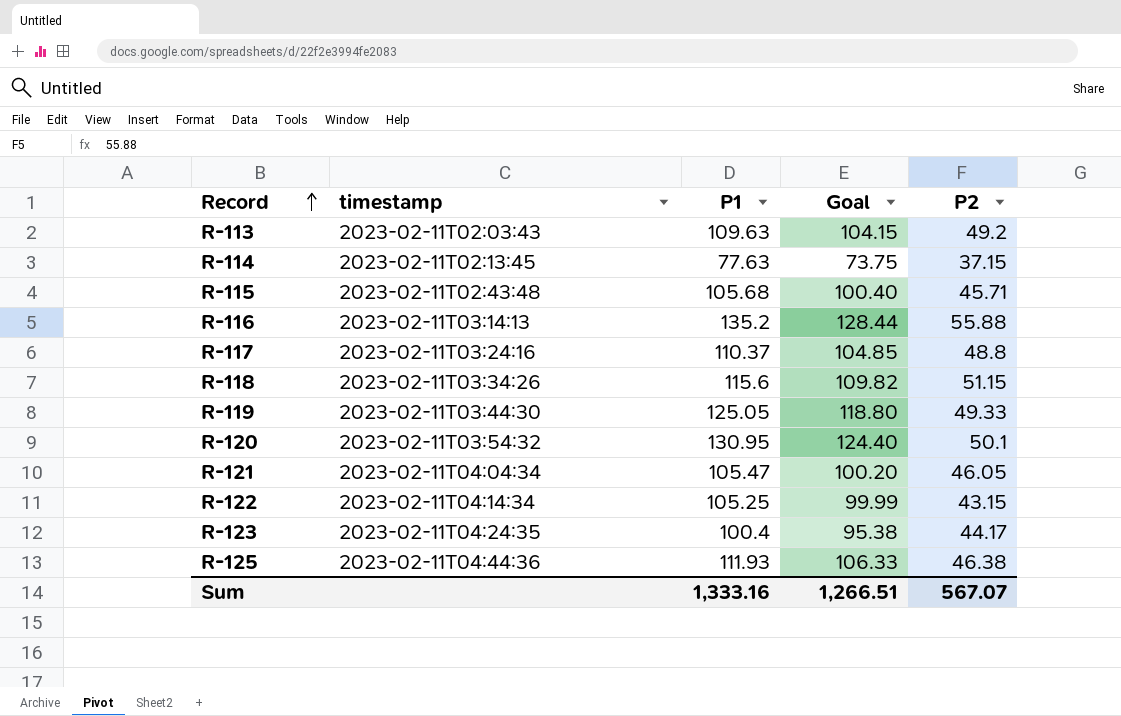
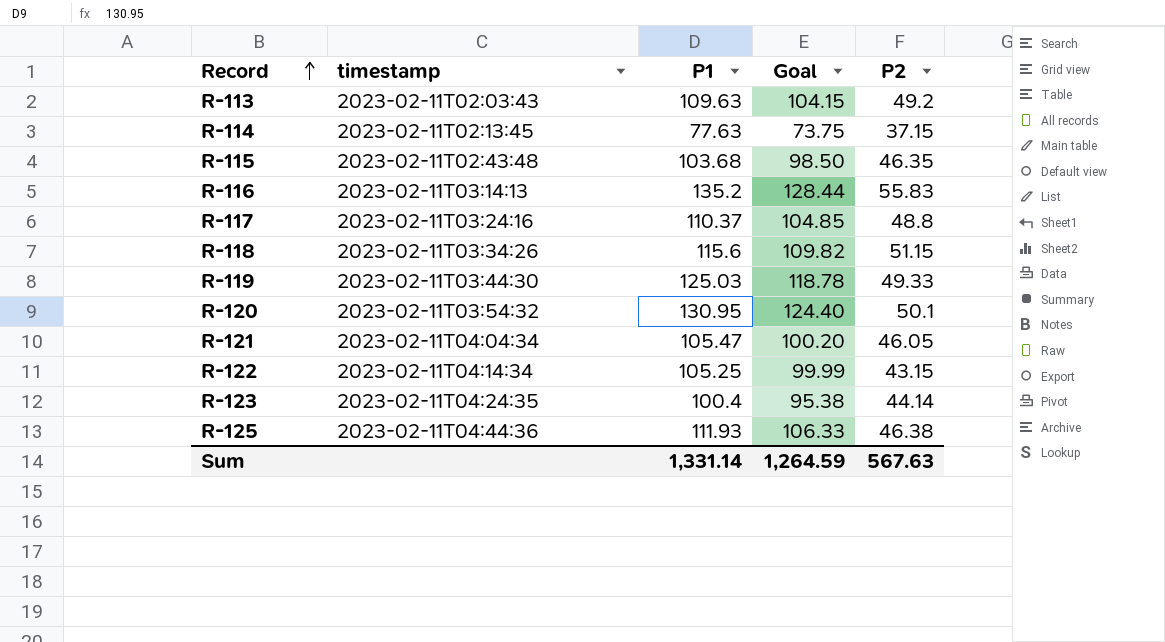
R-115 | P1: 105.68 -> 103.68
R-115 | Goal: 100.40 -> 98.50
R-115 | P2: 45.71 -> 46.35
R-116 | P2: 55.88 -> 55.83
R-119 | P1: 125.05 -> 125.03
R-119 | Goal: 118.80 -> 118.78
R-123 | P2: 44.17 -> 44.14
Sum | P1: 1,333.16 -> 1,331.14
Sum | Goal: 1,266.51 -> 1,264.59
Sum | P2: 567.07 -> 567.63

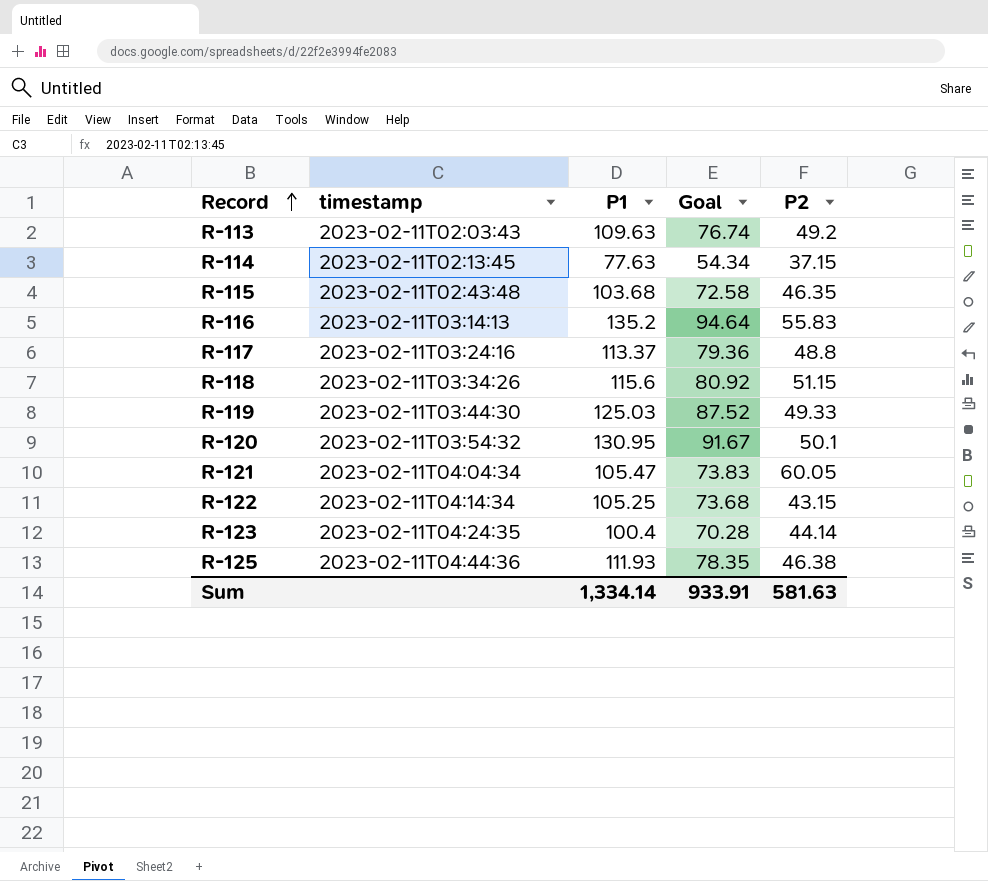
column Goal | formula: [P1] * 0.95 -> [P1] * 0.7
R-117 | P1: 110.37 -> 113.37
R-121 | P2: 46.05 -> 60.05
Sum | P1: 1,331.14 -> 1,334.14
Sum | Goal: 1,264.59 -> 933.91
Sum | P2: 567.63 -> 581.63

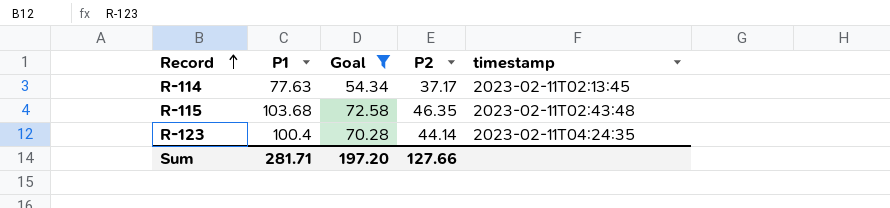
filter: none -> Goal <= 72.58
column timestamp | position: 2 -> 5
R-114 | P2: 37.15 -> 37.17
Sum | P1: 1,334.14 -> 281.71
Sum | Goal: 933.91 -> 197.20
Sum | P2: 581.63 -> 127.66

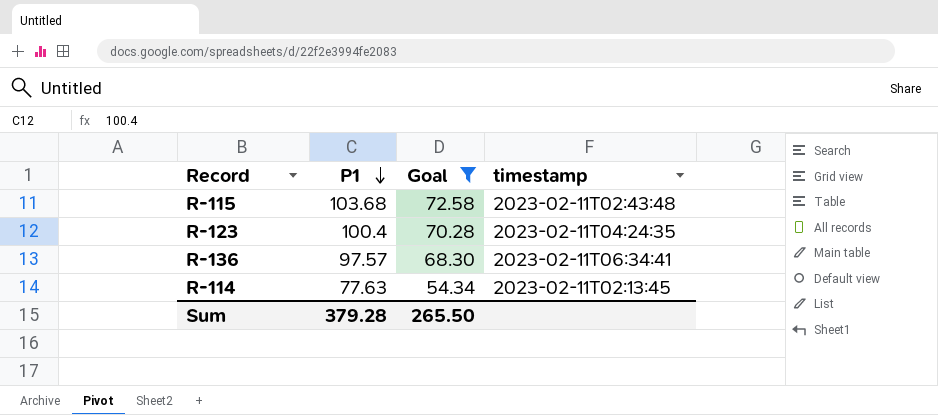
row order: Record ascending -> P1 descending
column P2 | position: 4 -> none
row R-136: none -> 97.57 | 68.30 | 2023-02-11T06:34:41
Sum | P1: 281.71 -> 379.28
Sum | Goal: 197.20 -> 265.50

